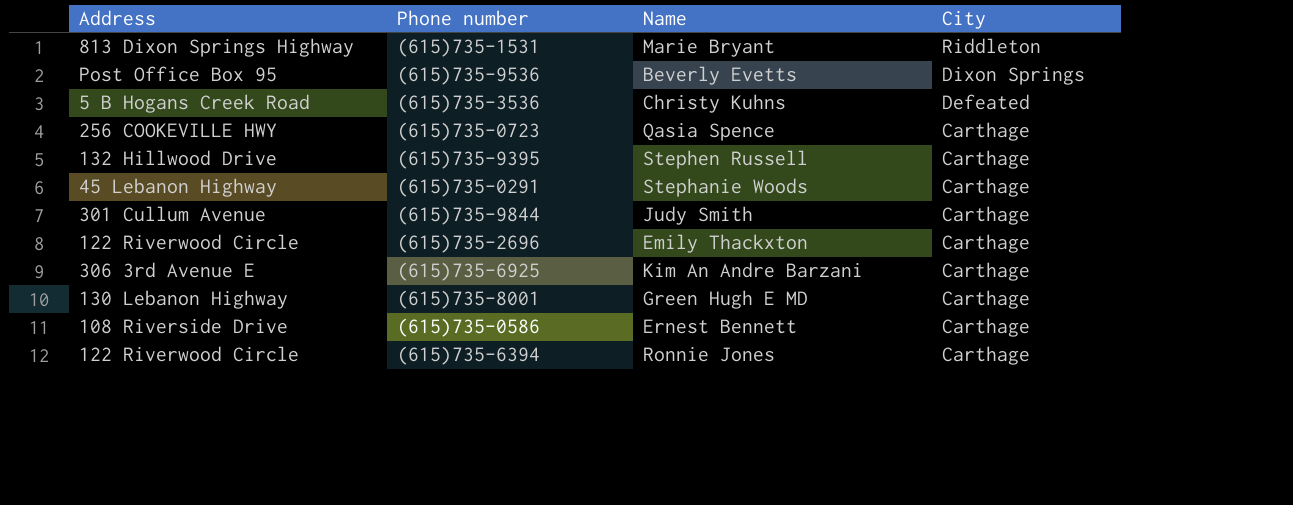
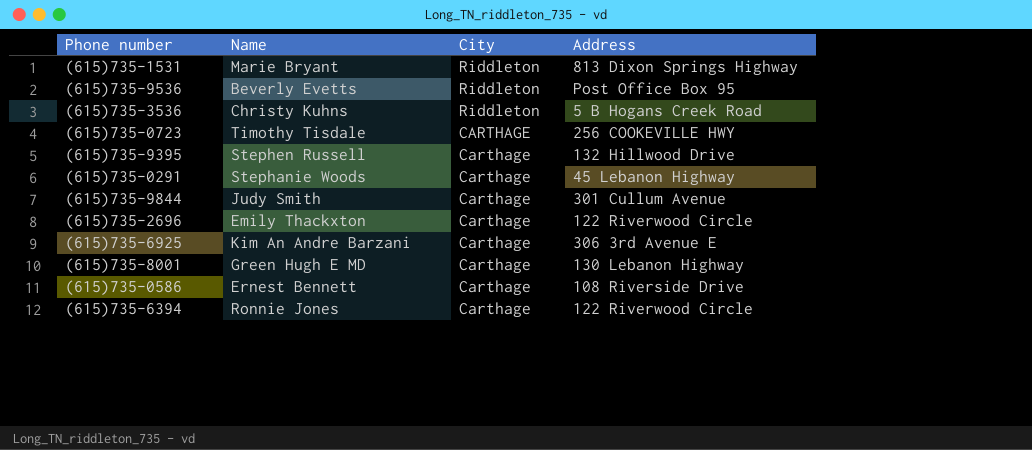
column Address | position: 1 -> 4
(615)735-9536 | City: Dixon Springs -> Riddleton
(615)735-3536 | City: Defeated -> Riddleton
(615)735-0723 | Name: Qasia Spence -> Timothy Tisdale
(615)735-0723 | City: Carthage -> CARTHAGE

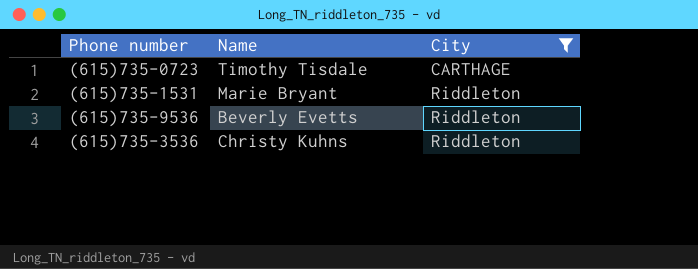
filter: none -> City != Carthage
row order: City descending -> City ascending
column Address | position: 4 -> none

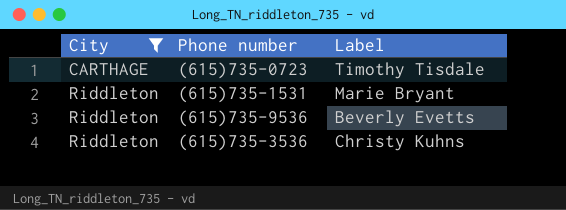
column City | position: 3 -> 1
column name: Name -> Label

